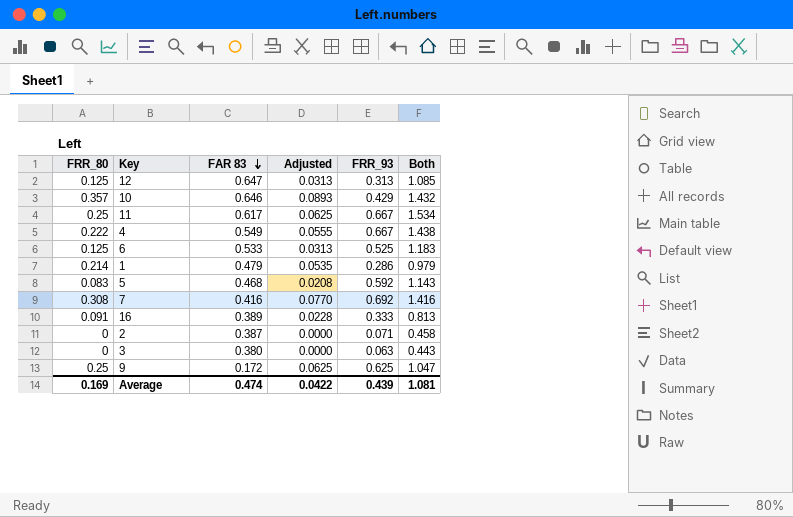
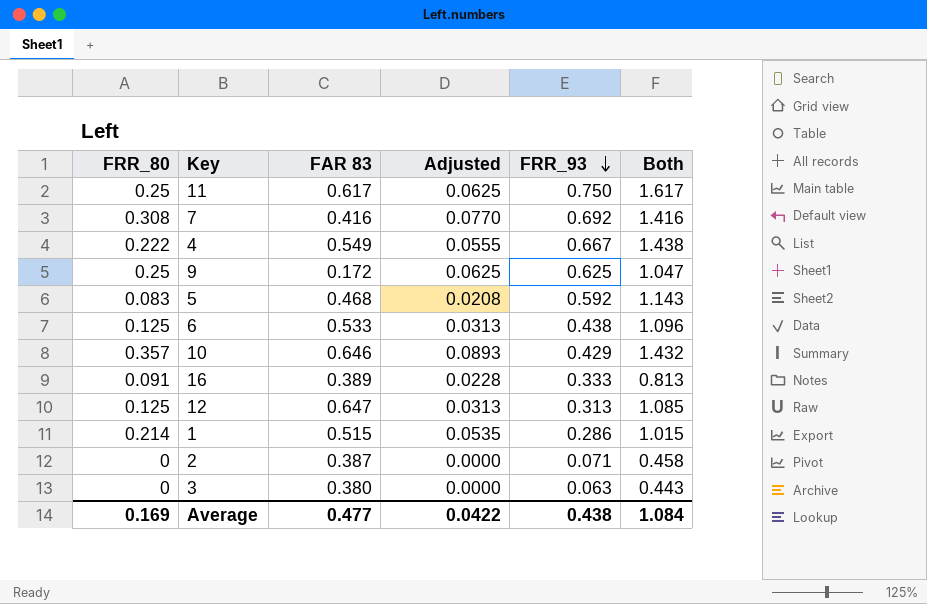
row order: FAR 83 descending -> FRR_93 descending
11 | FRR_93: 0.667 -> 0.750
11 | Both: 1.534 -> 1.617
6 | FRR_93: 0.525 -> 0.438
6 | Both: 1.183 -> 1.096
1 | FAR 83: 0.479 -> 0.515
1 | Both: 0.979 -> 1.015
Average | FAR 83: 0.474 -> 0.477
Average | FRR_93: 0.439 -> 0.438
Average | Both: 1.081 -> 1.084

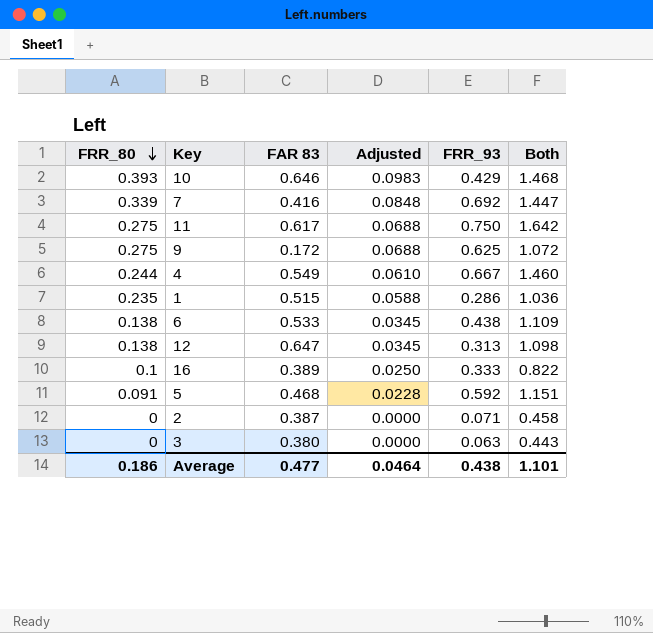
row order: FRR_93 descending -> FRR_80 descending
10 | FRR_80: 0.357 -> 0.393
10 | Adjusted: 0.0893 -> 0.0983
10 | Both: 1.432 -> 1.468
7 | FRR_80: 0.308 -> 0.339
7 | Adjusted: 0.0770 -> 0.0848
7 | Both: 1.416 -> 1.447
11 | FRR_80: 0.25 -> 0.275
11 | Adjusted: 0.0625 -> 0.0688
11 | Both: 1.617 -> 1.642
9 | FRR_80: 0.25 -> 0.275
9 | Adjusted: 0.0625 -> 0.0688
9 | Both: 1.047 -> 1.072
4 | FRR_80: 0.222 -> 0.244
4 | Adjusted: 0.0555 -> 0.0610
4 | Both: 1.438 -> 1.460
1 | FRR_80: 0.214 -> 0.235
1 | Adjusted: 0.0535 -> 0.0588
1 | Both: 1.015 -> 1.036
6 | FRR_80: 0.125 -> 0.138
6 | Adjusted: 0.0313 -> 0.0345
6 | Both: 1.096 -> 1.109
12 | FRR_80: 0.125 -> 0.138
12 | Adjusted: 0.0313 -> 0.0345
12 | Both: 1.085 -> 1.098
16 | FRR_80: 0.091 -> 0.1
16 | Adjusted: 0.0228 -> 0.0250
16 | Both: 0.813 -> 0.822
5 | FRR_80: 0.083 -> 0.091
5 | Adjusted: 0.0208 -> 0.0228
5 | Both: 1.143 -> 1.151
Average | FRR_80: 0.169 -> 0.186
Average | Adjusted: 0.0422 -> 0.0464
Average | Both: 1.084 -> 1.101

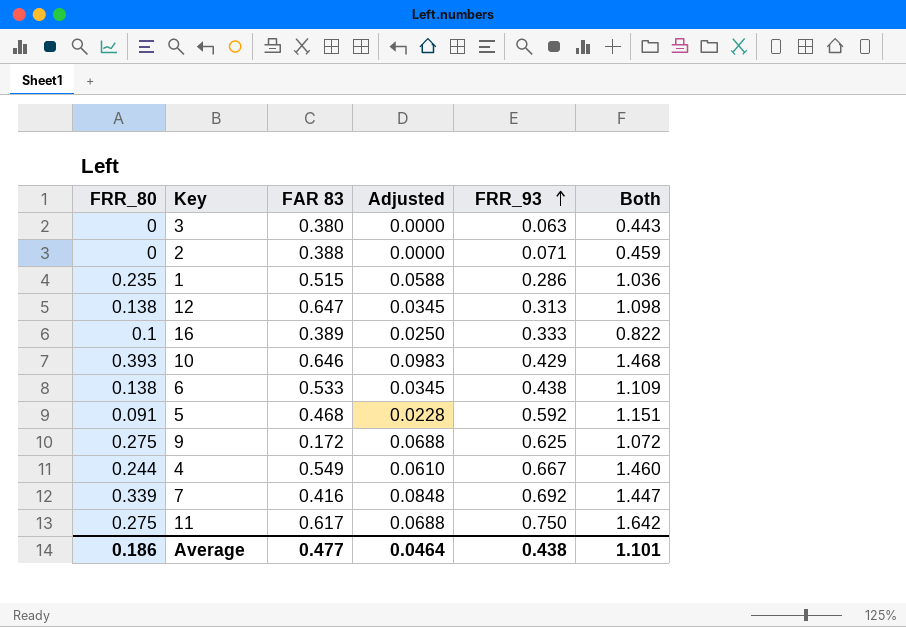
row order: FRR_80 descending -> FRR_93 ascending
2 | FAR 83: 0.387 -> 0.388
2 | Both: 0.458 -> 0.459

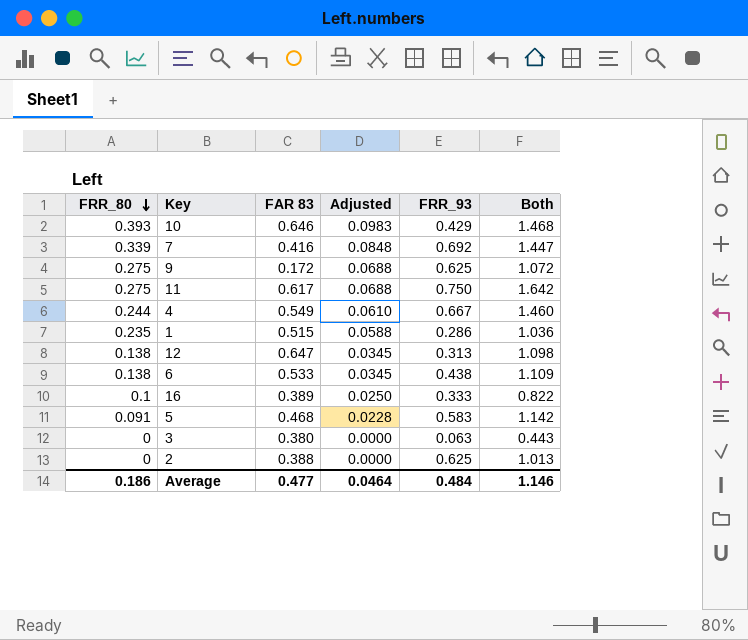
row order: FRR_93 ascending -> FRR_80 descending
5 | FRR_93: 0.592 -> 0.583
5 | Both: 1.151 -> 1.142
2 | FRR_93: 0.071 -> 0.625
2 | Both: 0.459 -> 1.013
Average | FRR_93: 0.438 -> 0.484
Average | Both: 1.101 -> 1.146

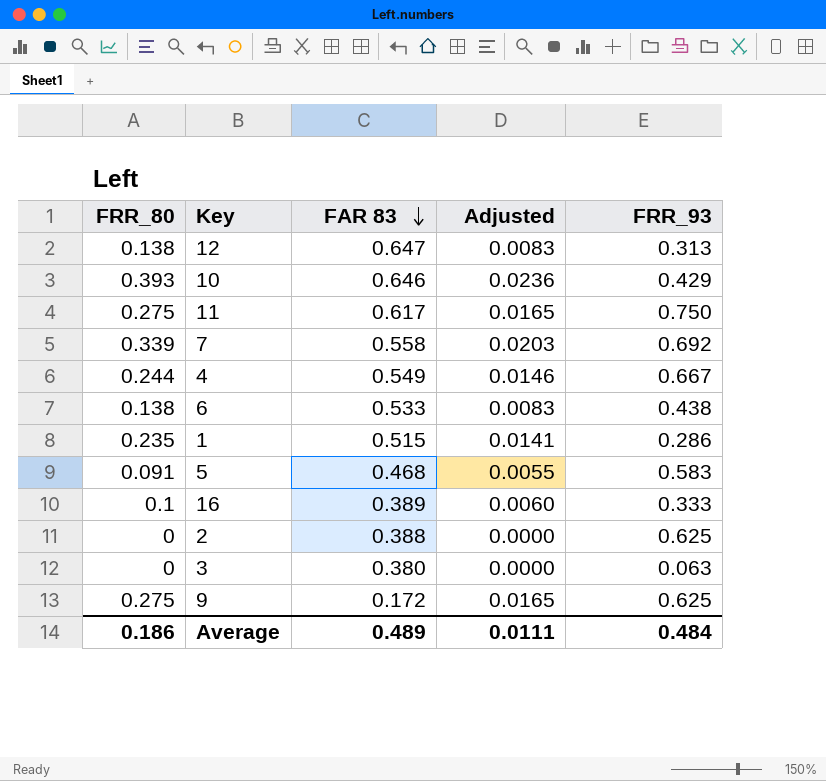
row order: FRR_80 descending -> FAR 83 descending
column Both | formula: [FRR_80] + [FAR 83] + [FRR_93] -> none
column Adjusted | formula: [FRR_80] * 0.25 -> [FRR_80] * 0.06
7 | FAR 83: 0.416 -> 0.558
Average | FAR 83: 0.477 -> 0.489
Average | Adjusted: 0.0464 -> 0.0111

